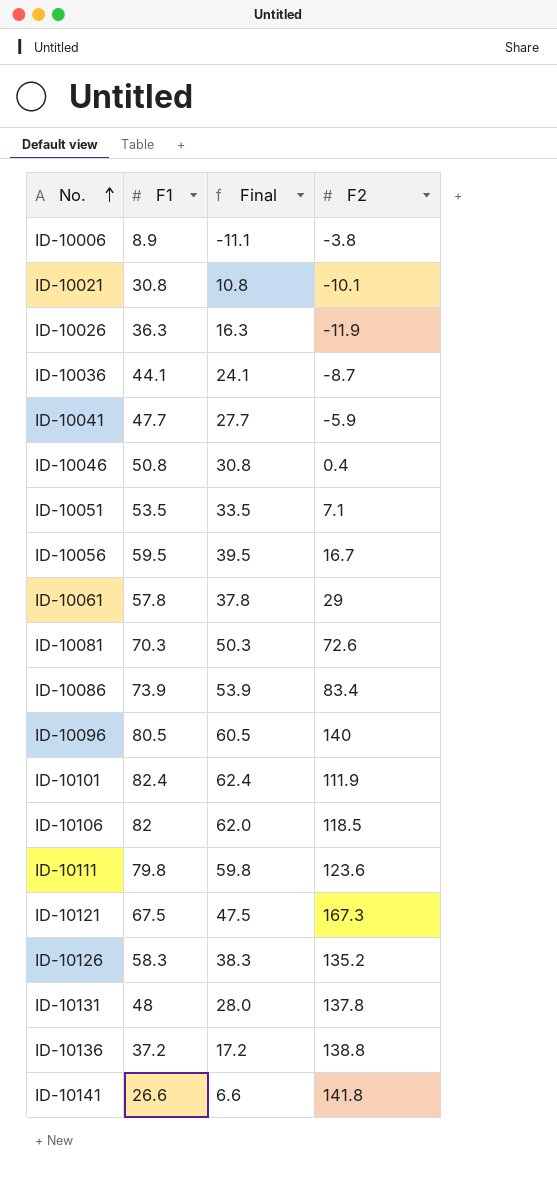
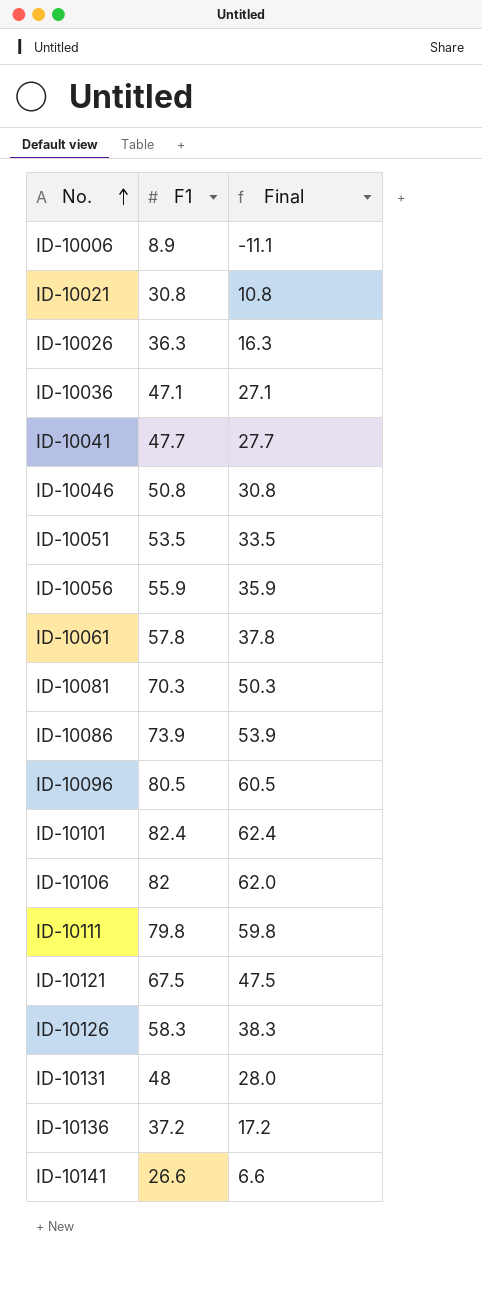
column F2 | position: 4 -> none
ID-10036 | F1: 44.1 -> 47.1
ID-10036 | Final: 24.1 -> 27.1
ID-10056 | F1: 59.5 -> 55.9
ID-10056 | Final: 39.5 -> 35.9

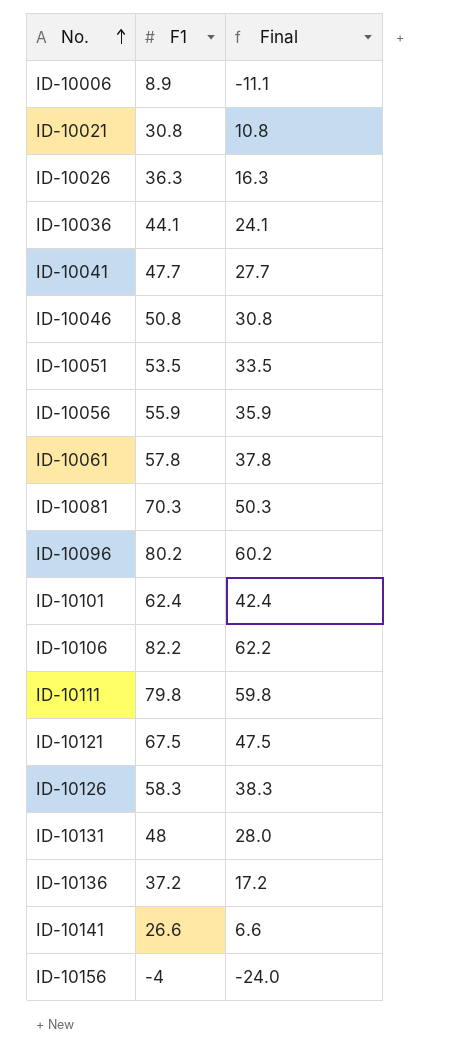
row ID-10086: 73.9 | 53.9 -> none
ID-10036 | F1: 47.1 -> 44.1
ID-10036 | Final: 27.1 -> 24.1
ID-10096 | F1: 80.5 -> 80.2
ID-10096 | Final: 60.5 -> 60.2
ID-10101 | F1: 82.4 -> 62.4
ID-10101 | Final: 62.4 -> 42.4
ID-10106 | F1: 82 -> 82.2
ID-10106 | Final: 62.0 -> 62.2
row ID-10156: none -> -4 | -24.0

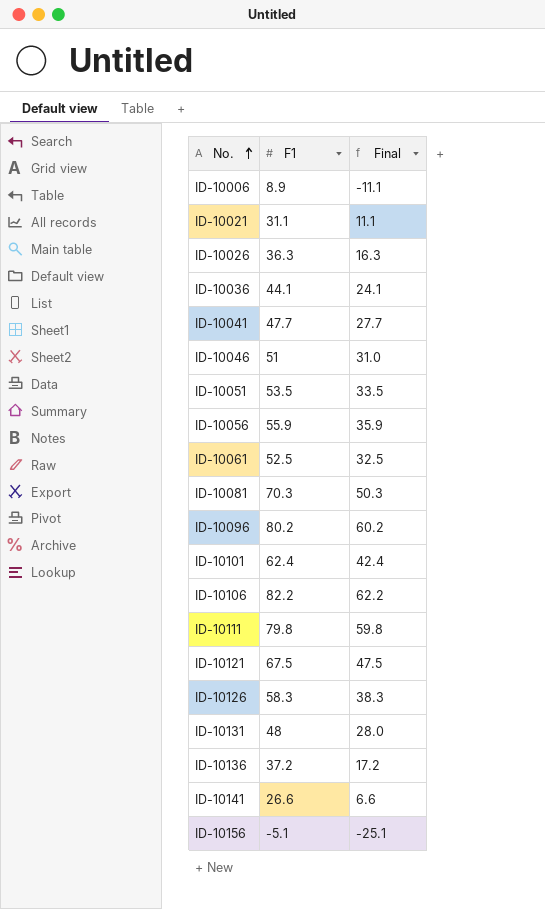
ID-10021 | F1: 30.8 -> 31.1
ID-10021 | Final: 10.8 -> 11.1
ID-10046 | F1: 50.8 -> 51
ID-10046 | Final: 30.8 -> 31.0
ID-10061 | F1: 57.8 -> 52.5
ID-10061 | Final: 37.8 -> 32.5
ID-10156 | F1: -4 -> -5.1
ID-10156 | Final: -24.0 -> -25.1

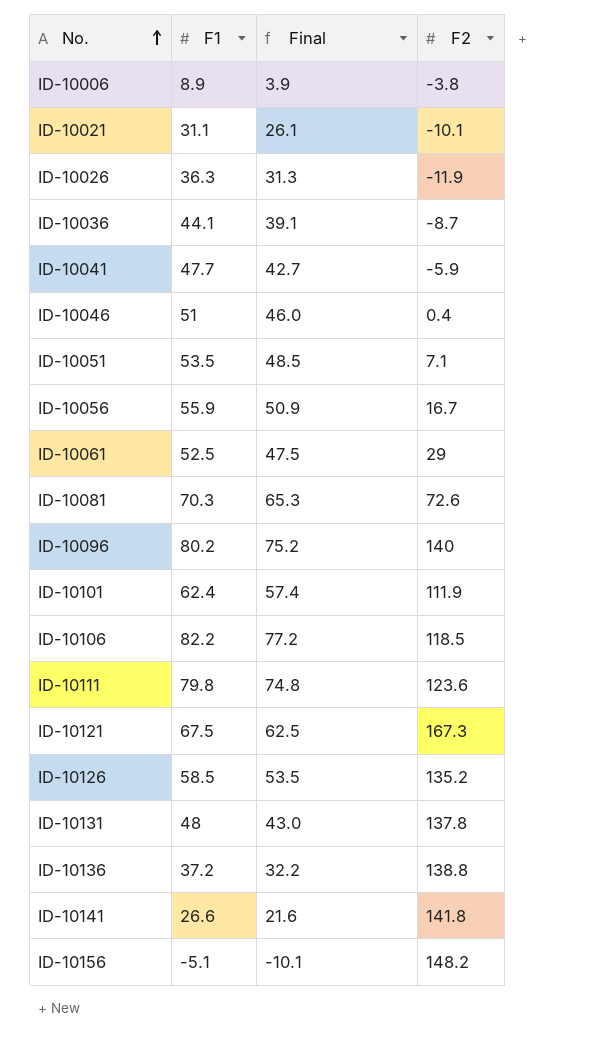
column Final | formula: [F1] - 20 -> [F1] - 5
column F2 | position: none -> 4
ID-10126 | F1: 58.3 -> 58.5

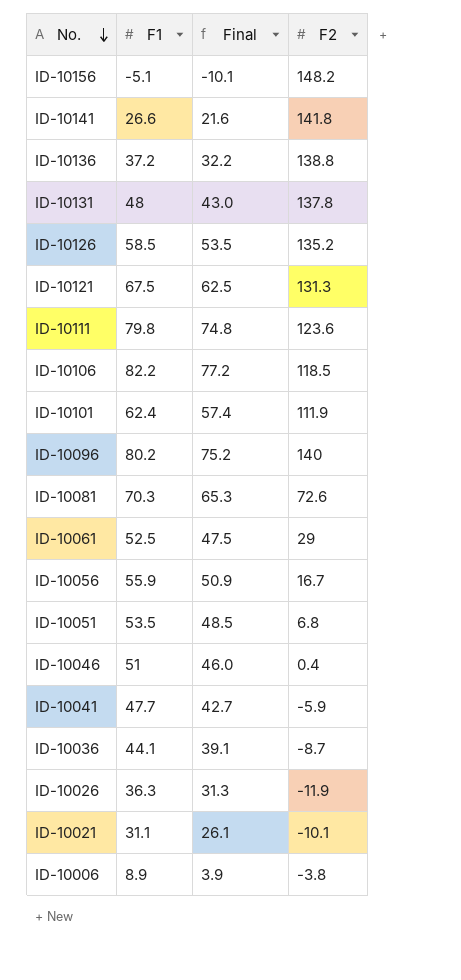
row order: No. ascending -> No. descending
ID-10121 | F2: 167.3 -> 131.3
ID-10051 | F2: 7.1 -> 6.8

